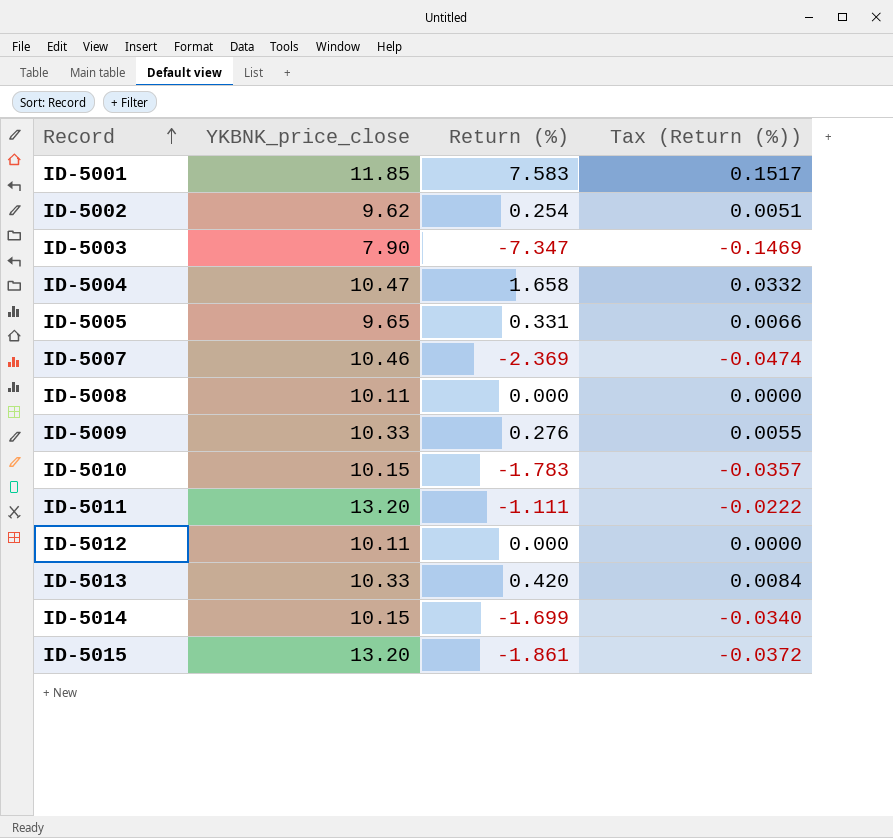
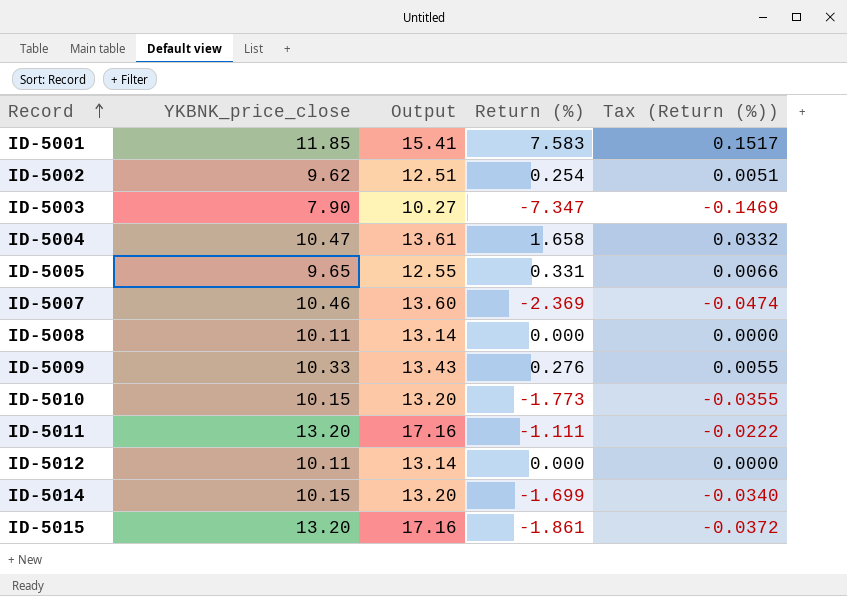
column Output | formula: none -> [YKBNK_price_close] * 1.3
row ID-5013: 10.33 | 0.420 | 0.0084 -> none
ID-5010 | Return (%): -1.783 -> -1.773
ID-5010 | Tax (Return (%)): -0.0357 -> -0.0355

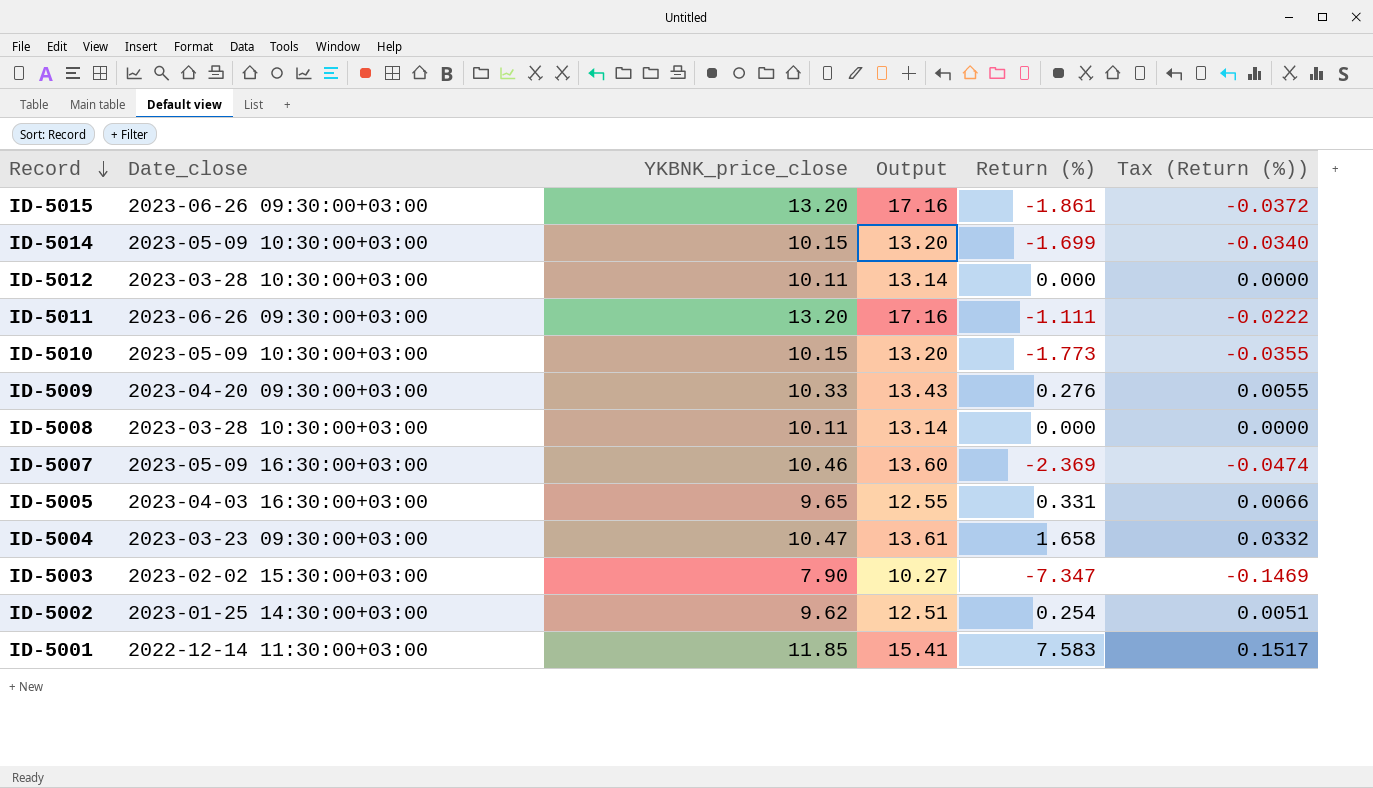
row order: Record ascending -> Record descending
column Date_close | position: none -> 2

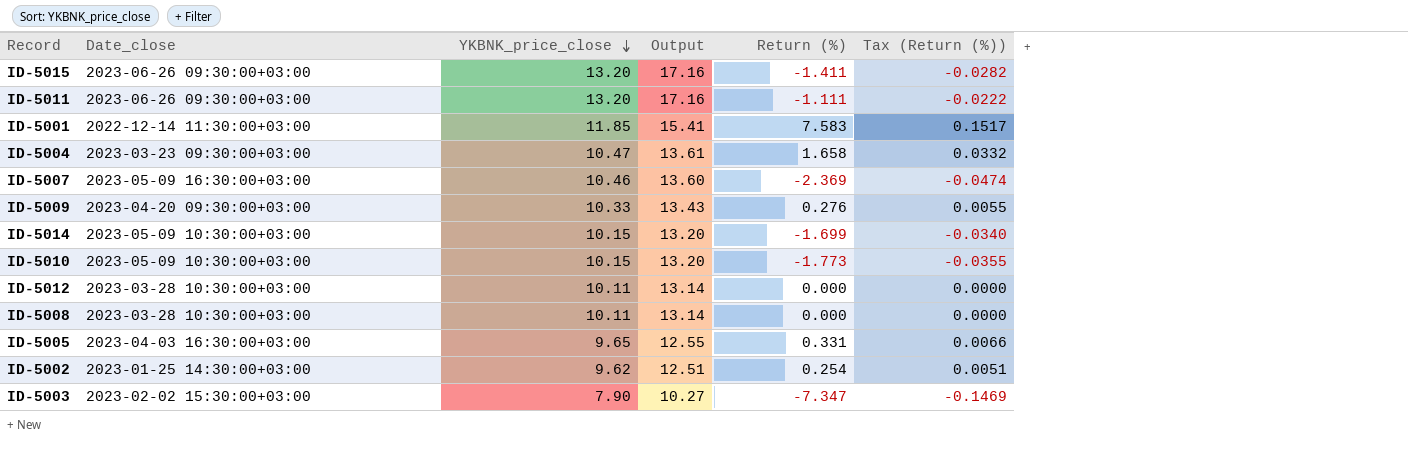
row order: Record descending -> YKBNK_price_close descending
ID-5015 | Return (%): -1.861 -> -1.411
ID-5015 | Tax (Return (%)): -0.0372 -> -0.0282

